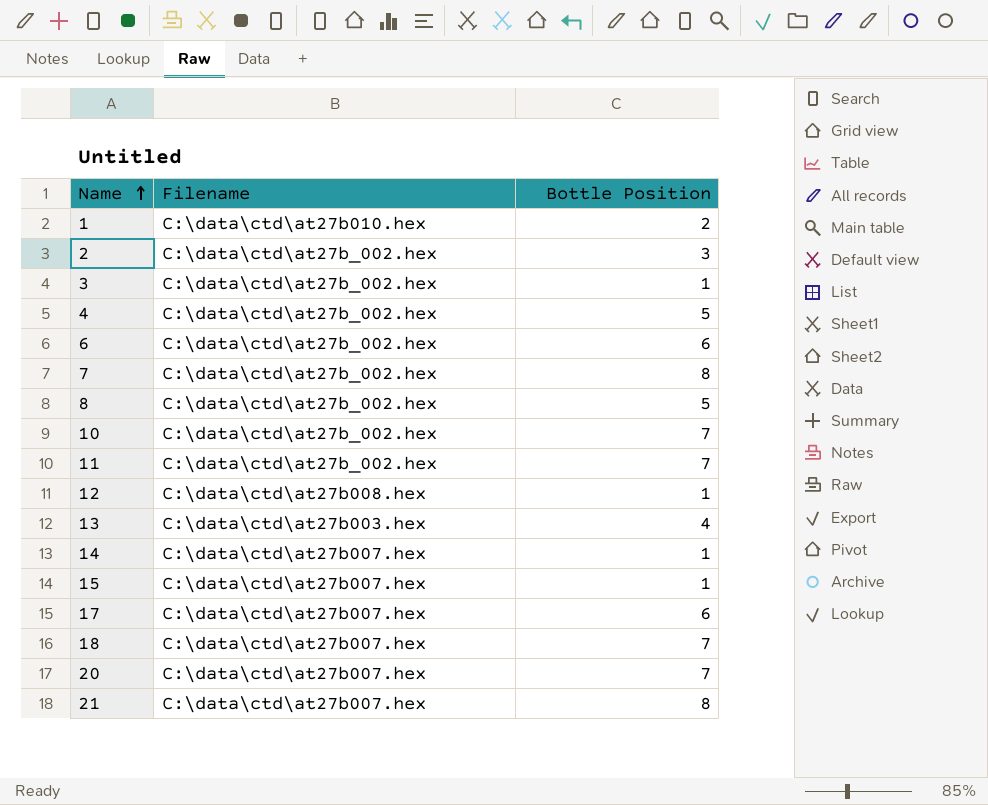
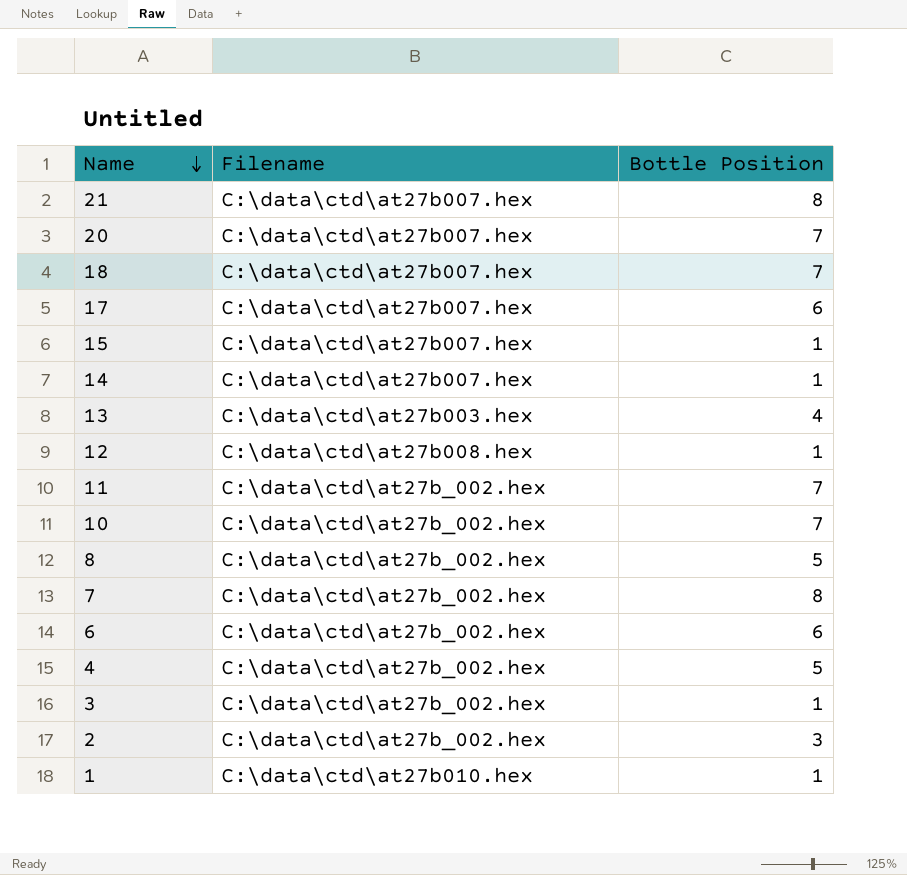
row order: Name ascending -> Name descending
1 | Bottle Position: 2 -> 1

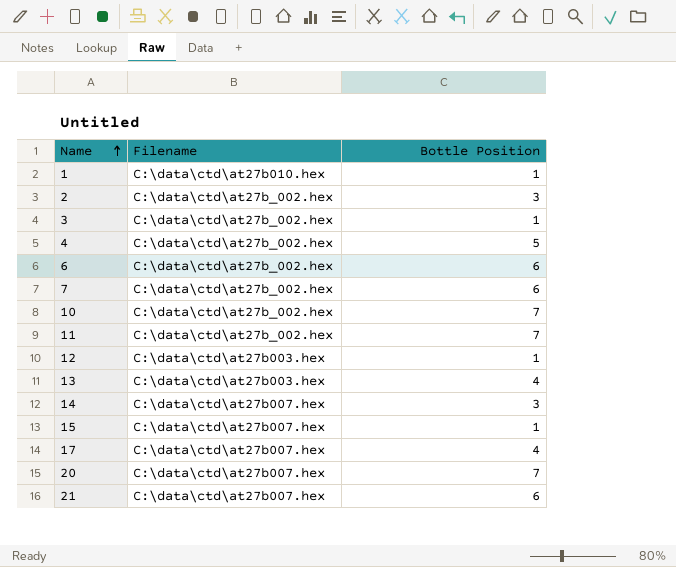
row order: Name descending -> Name ascending
row 18: C:\data\ctd\at27b007.hex | 7 -> none
row 8: C:\data\ctd\at27b_002.hex | 5 -> none
7 | Bottle Position: 8 -> 6
12 | Filename: C:\data\ctd\at27b008.hex -> C:\data\ctd\at27b003.hex
14 | Bottle Position: 1 -> 3
17 | Bottle Position: 6 -> 4
21 | Bottle Position: 8 -> 6

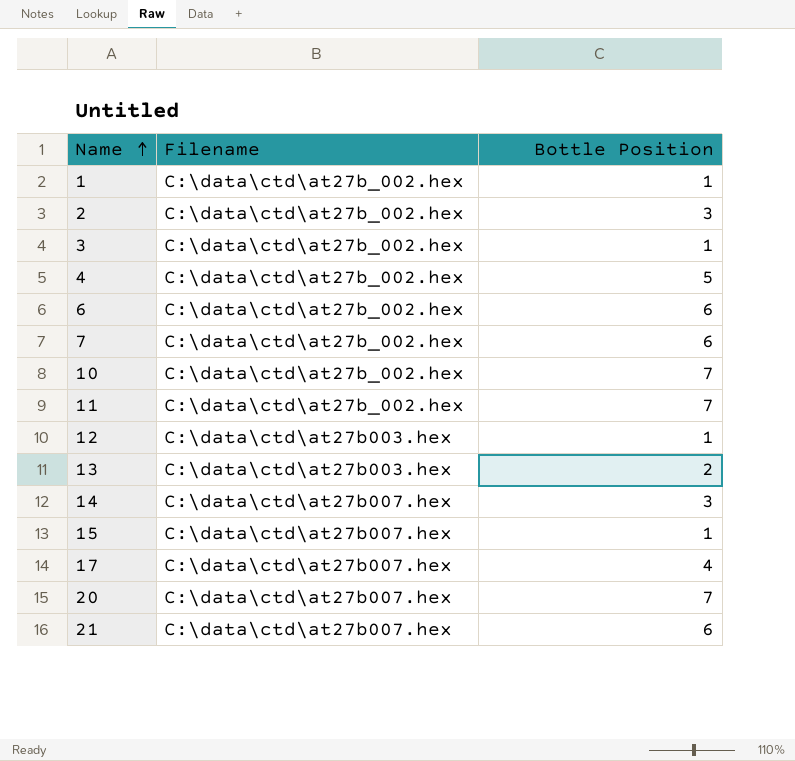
1 | Filename: C:\data\ctd\at27b010.hex -> C:\data\ctd\at27b_002.hex
13 | Bottle Position: 4 -> 2

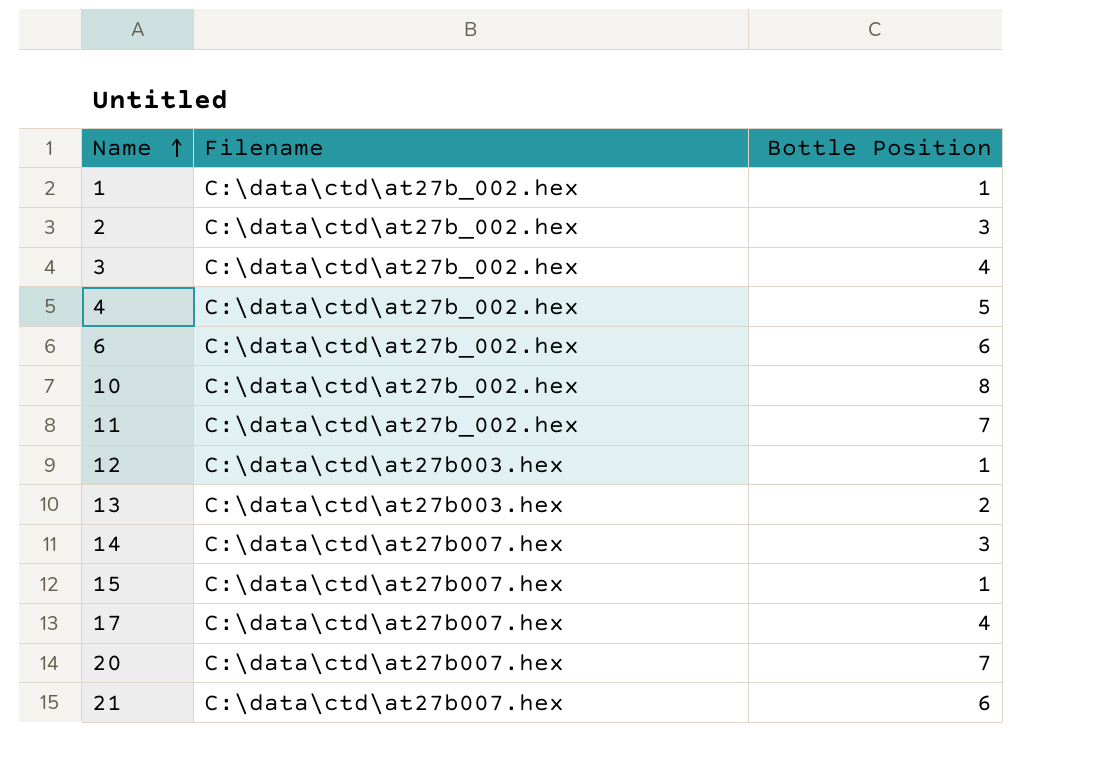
row 7: C:\data\ctd\at27b_002.hex | 6 -> none
3 | Bottle Position: 1 -> 4
10 | Bottle Position: 7 -> 8

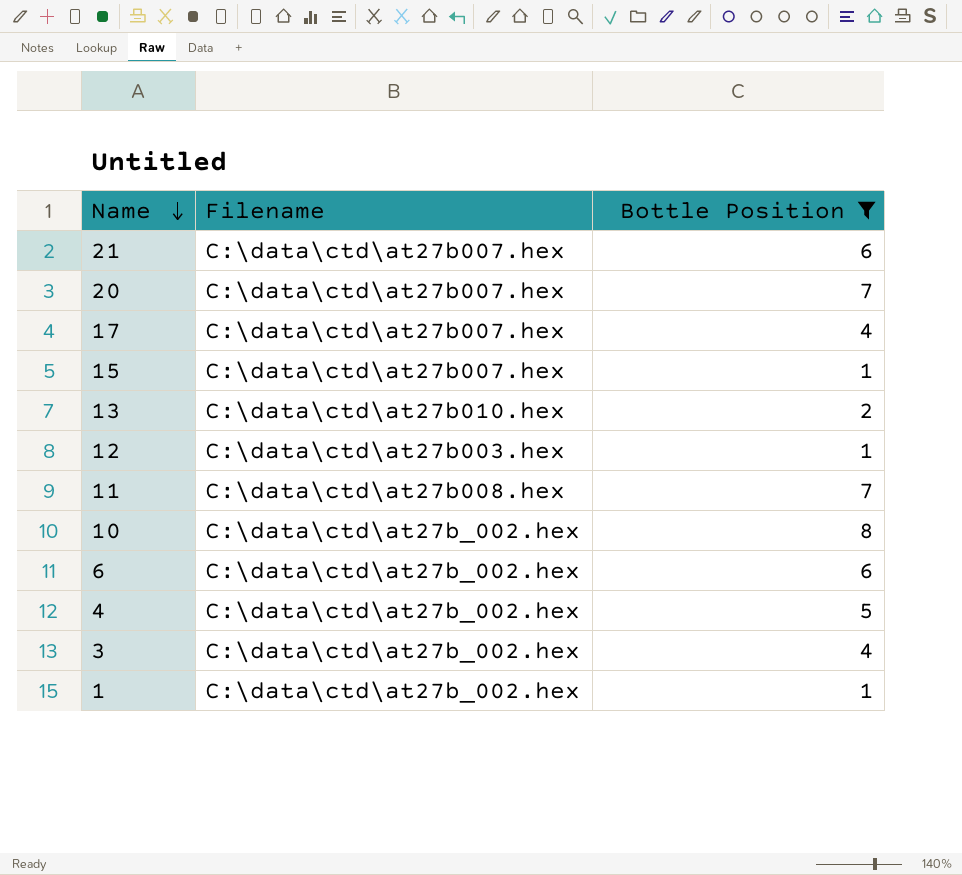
filter: none -> Bottle Position != 3
row order: Name ascending -> Name descending
13 | Filename: C:\data\ctd\at27b003.hex -> C:\data\ctd\at27b010.hex
11 | Filename: C:\data\ctd\at27b_002.hex -> C:\data\ctd\at27b008.hex

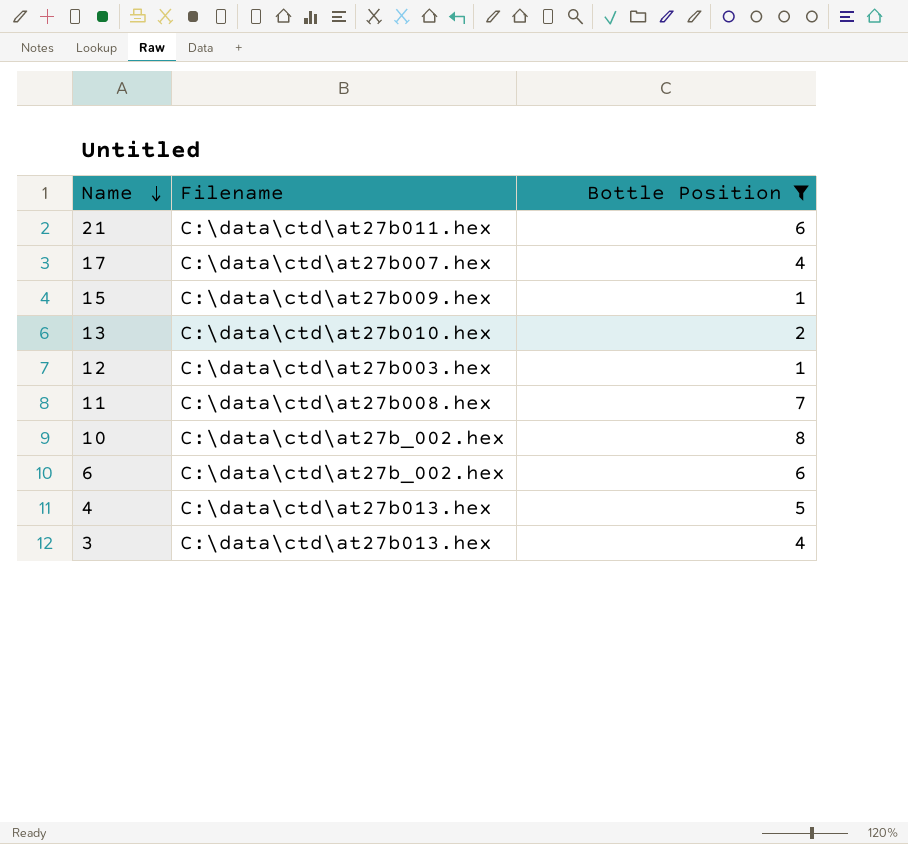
row 20: C:\data\ctd\at27b007.hex | 7 -> none
row 1: C:\data\ctd\at27b_002.hex | 1 -> none
21 | Filename: C:\data\ctd\at27b007.hex -> C:\data\ctd\at27b011.hex
15 | Filename: C:\data\ctd\at27b007.hex -> C:\data\ctd\at27b009.hex
4 | Filename: C:\data\ctd\at27b_002.hex -> C:\data\ctd\at27b013.hex
3 | Filename: C:\data\ctd\at27b_002.hex -> C:\data\ctd\at27b013.hex

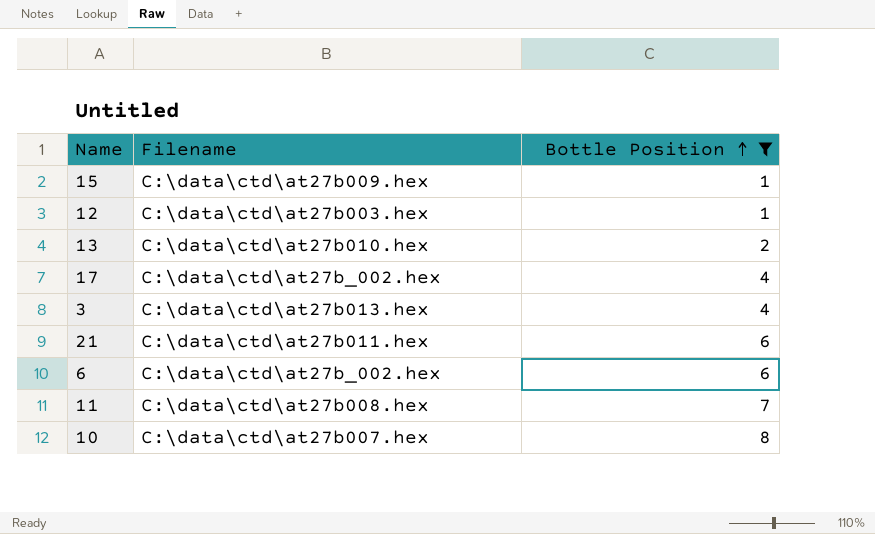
row order: Name descending -> Bottle Position ascending
row 4: C:\data\ctd\at27b013.hex | 5 -> none
17 | Filename: C:\data\ctd\at27b007.hex -> C:\data\ctd\at27b_002.hex
10 | Filename: C:\data\ctd\at27b_002.hex -> C:\data\ctd\at27b007.hex

